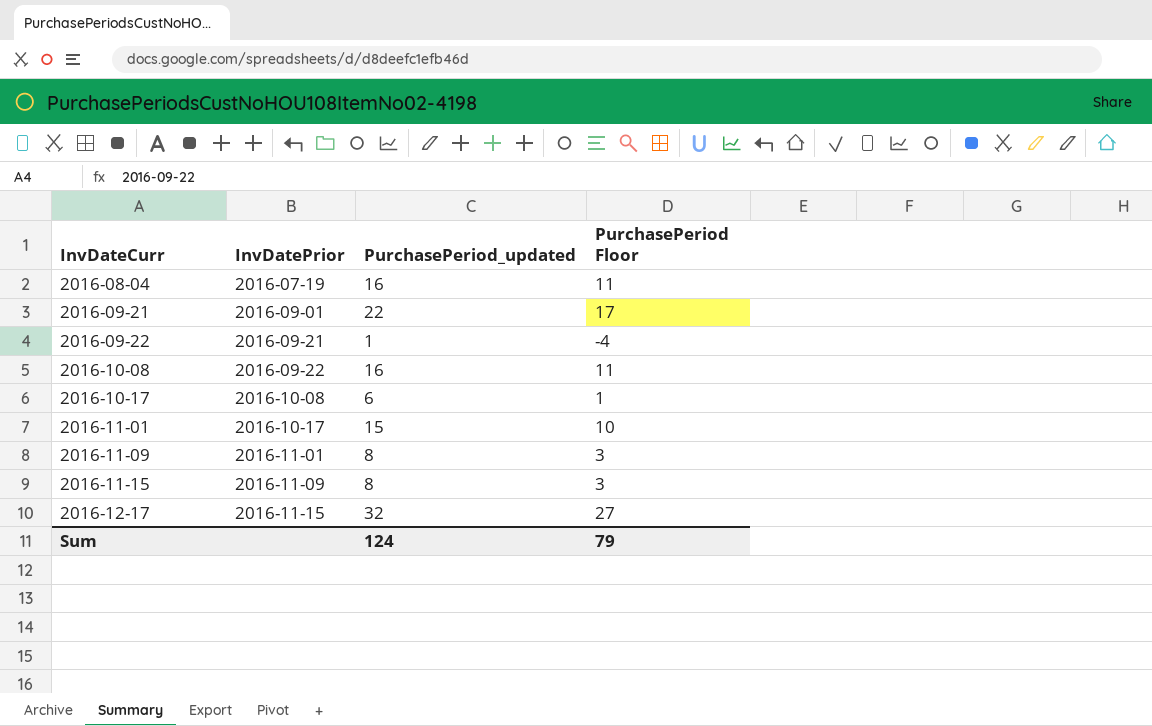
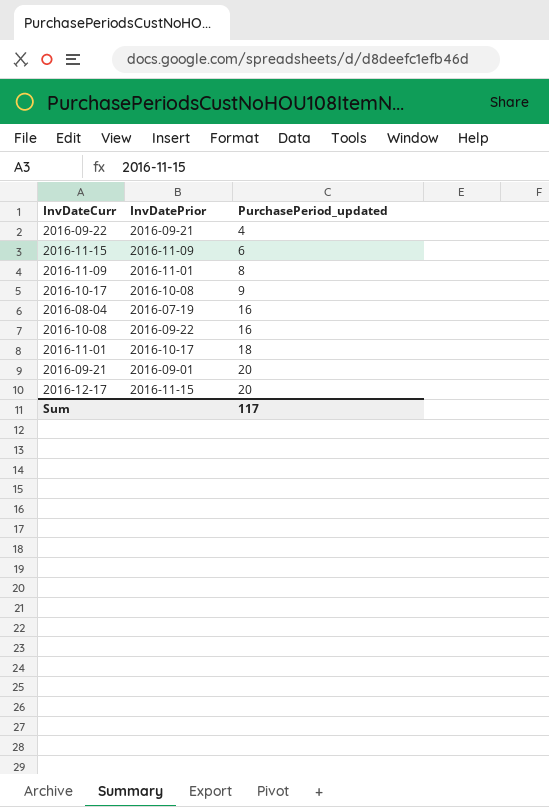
row order: InvDateCurr ascending -> PurchasePeriod_updated ascending
column PurchasePeriod Floor | formula: [PurchasePeriod_updated] - 5 -> none
2016-09-22 | PurchasePeriod_updated: 1 -> 4
2016-11-15 | PurchasePeriod_updated: 8 -> 6
2016-10-17 | PurchasePeriod_updated: 6 -> 9
2016-11-01 | PurchasePeriod_updated: 15 -> 18
2016-09-21 | PurchasePeriod_updated: 22 -> 20
2016-12-17 | PurchasePeriod_updated: 32 -> 20
Sum | PurchasePeriod_updated: 124 -> 117

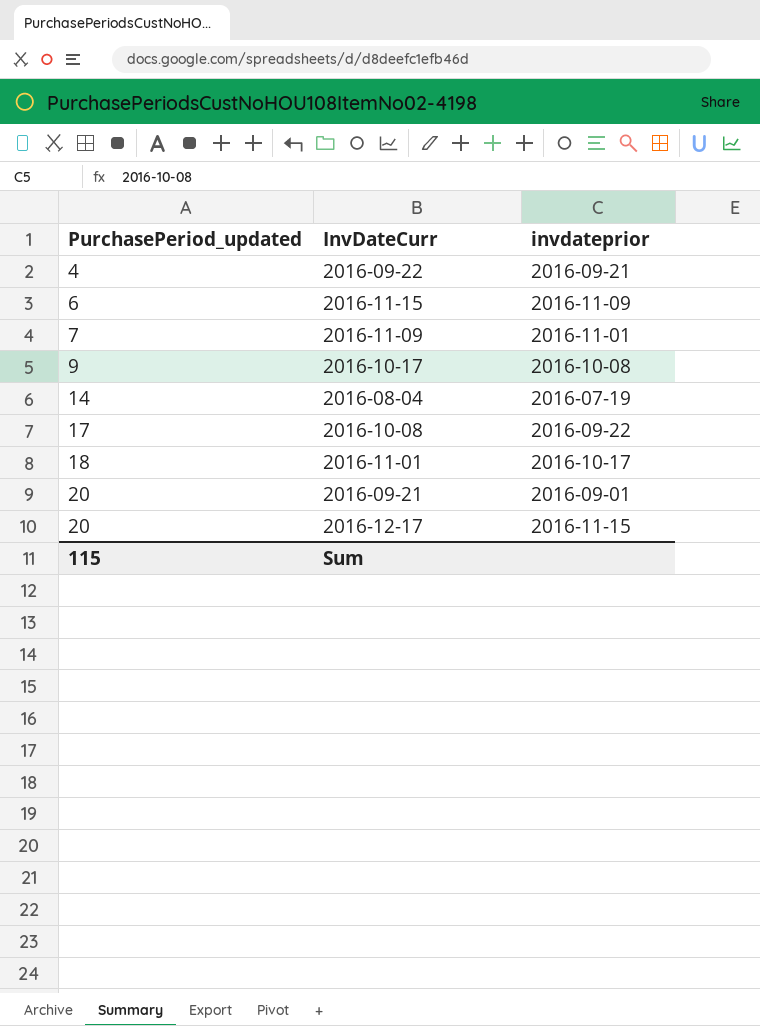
column PurchasePeriod_updated | position: 3 -> 1
column name: InvDatePrior -> invdateprior
2016-11-09 | PurchasePeriod_updated: 8 -> 7
2016-08-04 | PurchasePeriod_updated: 16 -> 14
2016-10-08 | PurchasePeriod_updated: 16 -> 17
Sum | PurchasePeriod_updated: 117 -> 115

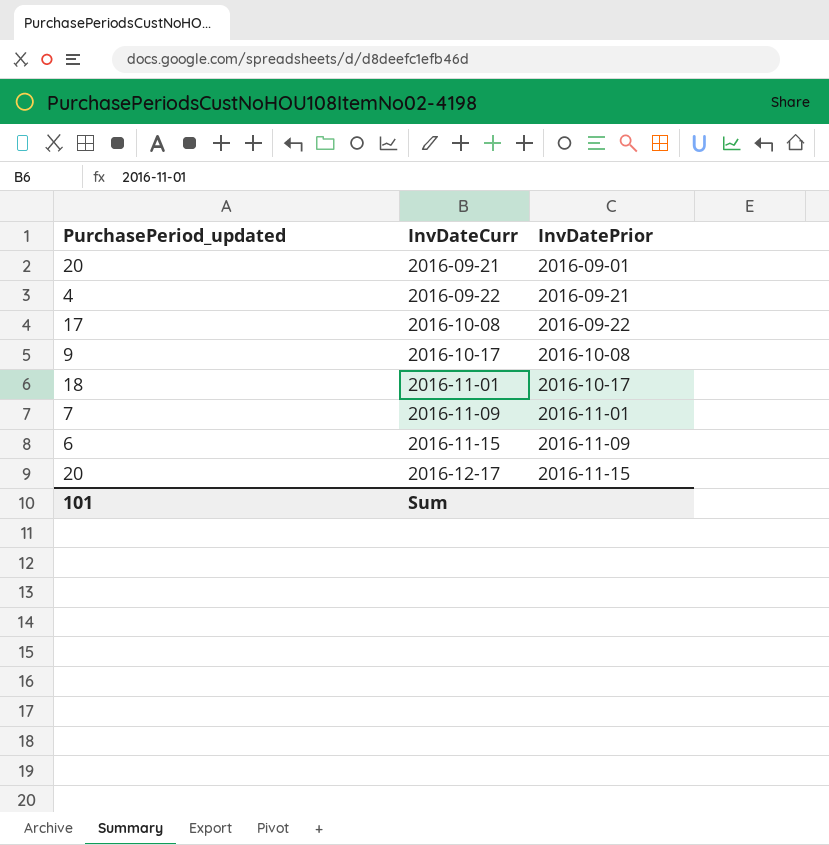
row order: PurchasePeriod_updated ascending -> InvDateCurr ascending
column name: invdateprior -> InvDatePrior
row 2016-08-04: 14 | 2016-07-19 -> none
Sum | PurchasePeriod_updated: 115 -> 101

